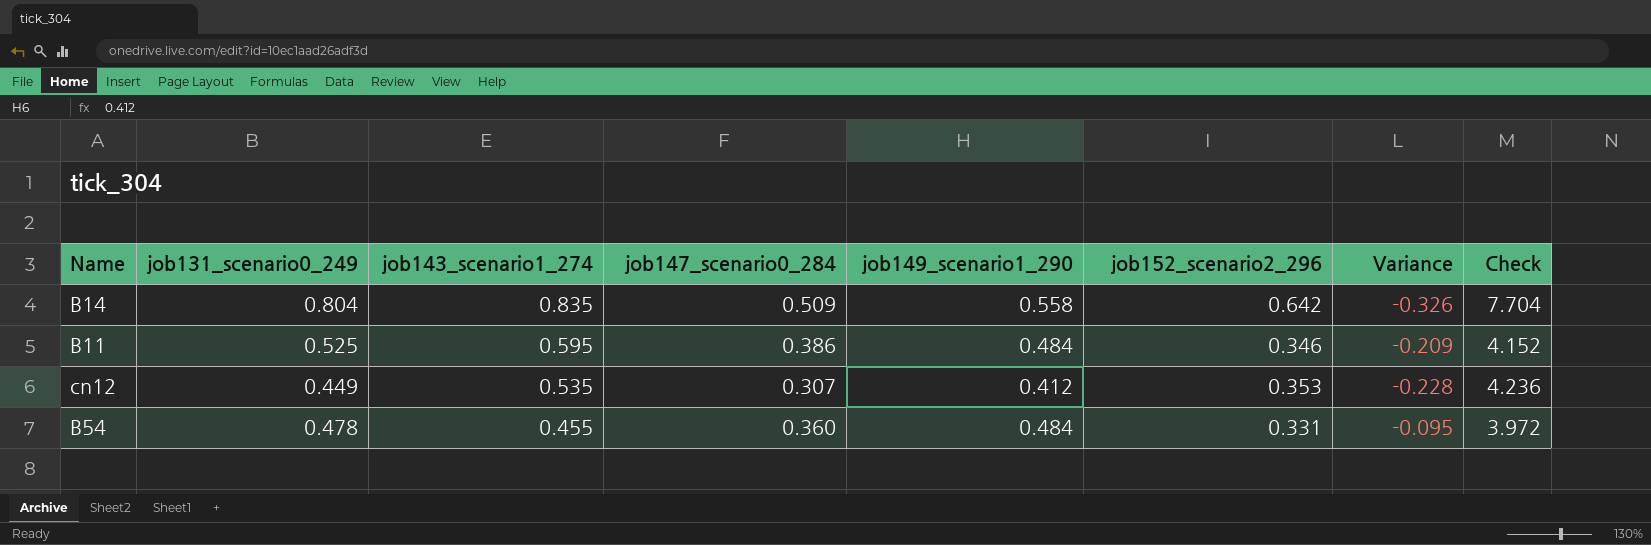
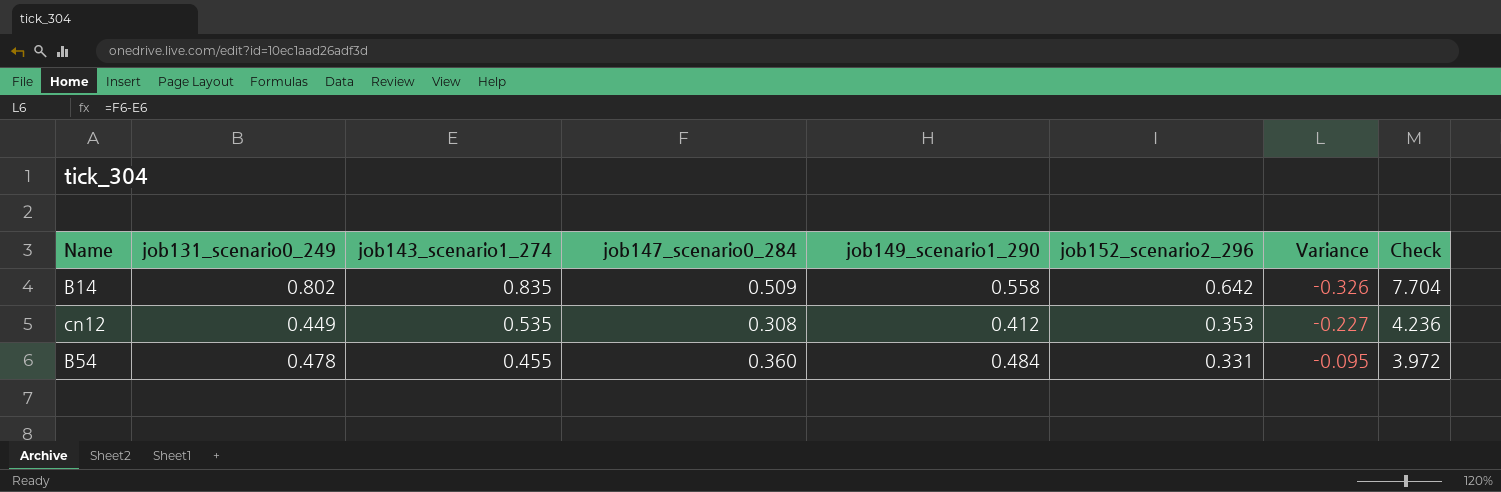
row B11: 0.525 | 0.595 | 0.386 | 0.484 | 0.346 | -0.209 | 4.152 -> none
B14 | job131_scenario0_249: 0.804 -> 0.802
cn12 | job147_scenario0_284: 0.307 -> 0.308
cn12 | Variance: -0.228 -> -0.227

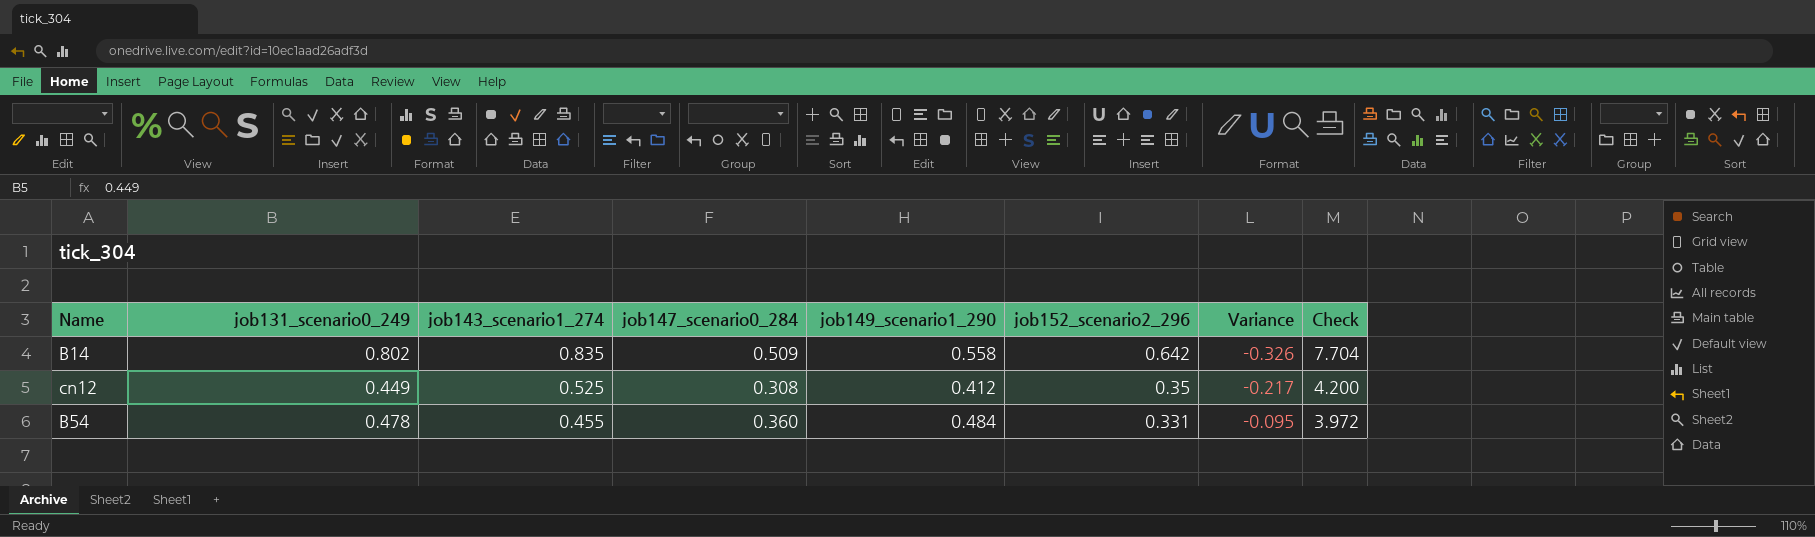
cn12 | job143_scenario1_274: 0.535 -> 0.525
cn12 | job152_scenario2_296: 0.353 -> 0.35
cn12 | Variance: -0.227 -> -0.217
cn12 | Check: 4.236 -> 4.200

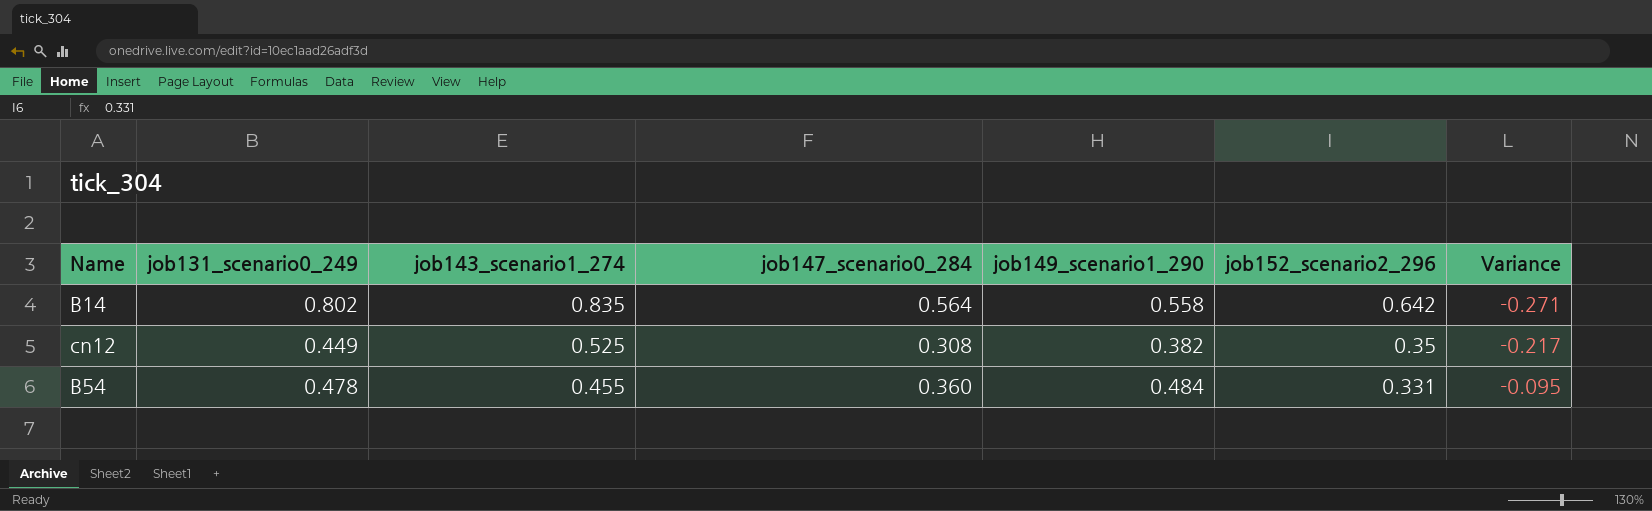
column Check | formula: [job152_scenario2_296] * 12 -> none
B14 | job147_scenario0_284: 0.509 -> 0.564
B14 | Variance: -0.326 -> -0.271
cn12 | job149_scenario1_290: 0.412 -> 0.382

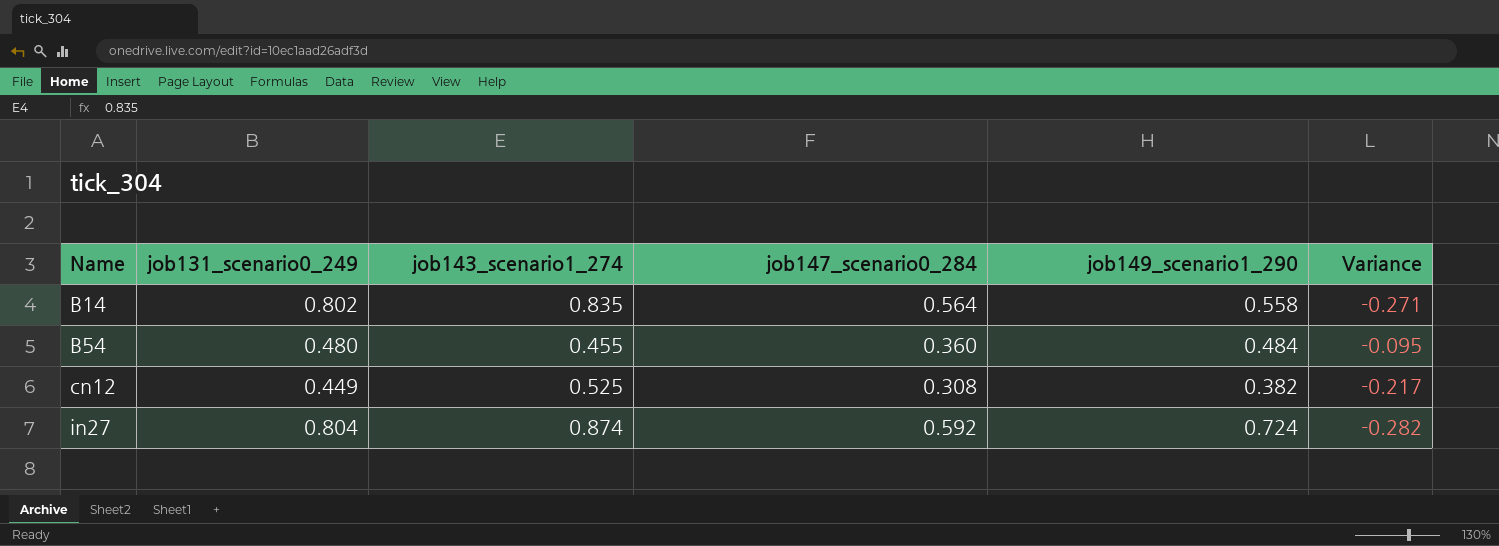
row order: job143_scenario1_274 descending -> Name ascending
column job152_scenario2_296 | position: 6 -> none
B54 | job131_scenario0_249: 0.478 -> 0.480
row in27: none -> 0.804 | 0.874 | 0.592 | 0.724 | -0.282

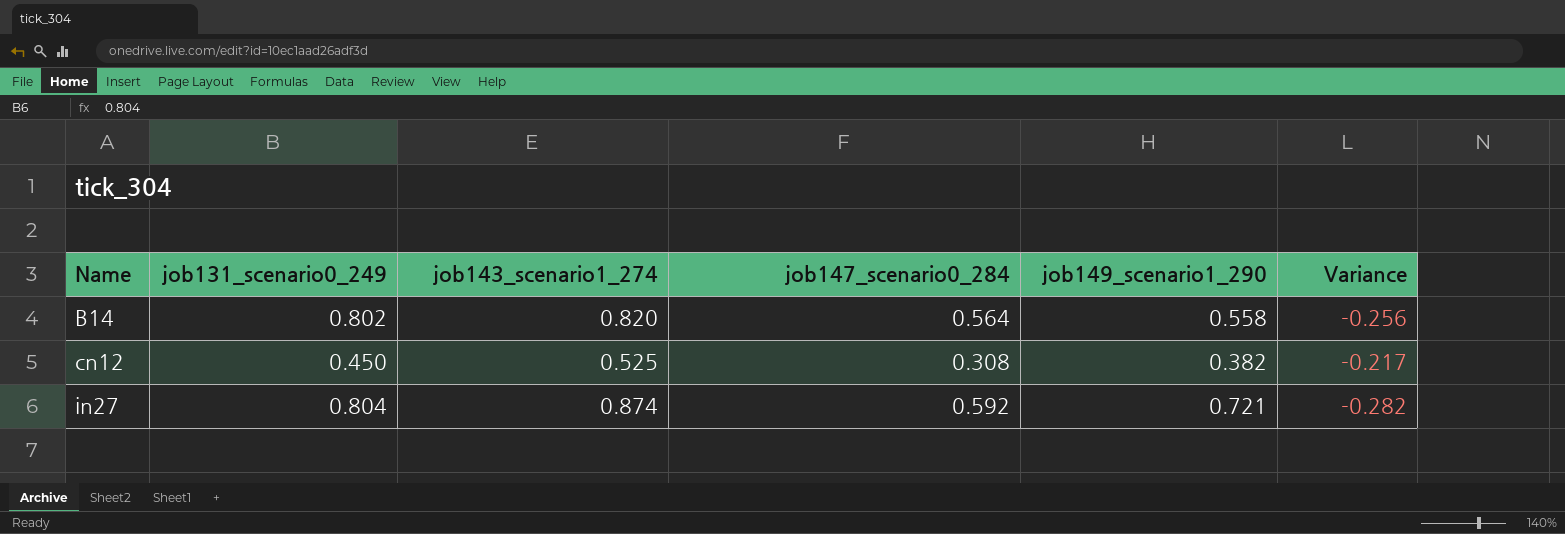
row B54: 0.480 | 0.455 | 0.360 | 0.484 | -0.095 -> none
B14 | job143_scenario1_274: 0.835 -> 0.820
B14 | Variance: -0.271 -> -0.256
cn12 | job131_scenario0_249: 0.449 -> 0.450
in27 | job149_scenario1_290: 0.724 -> 0.721

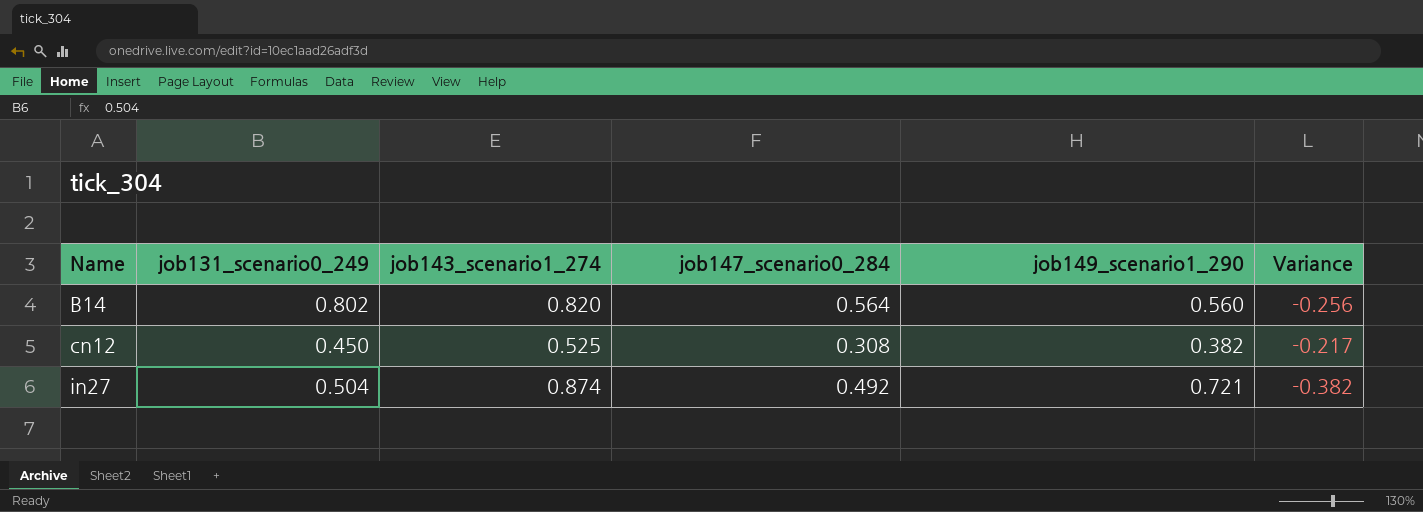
B14 | job149_scenario1_290: 0.558 -> 0.560
in27 | job131_scenario0_249: 0.804 -> 0.504
in27 | job147_scenario0_284: 0.592 -> 0.492
in27 | Variance: -0.282 -> -0.382

